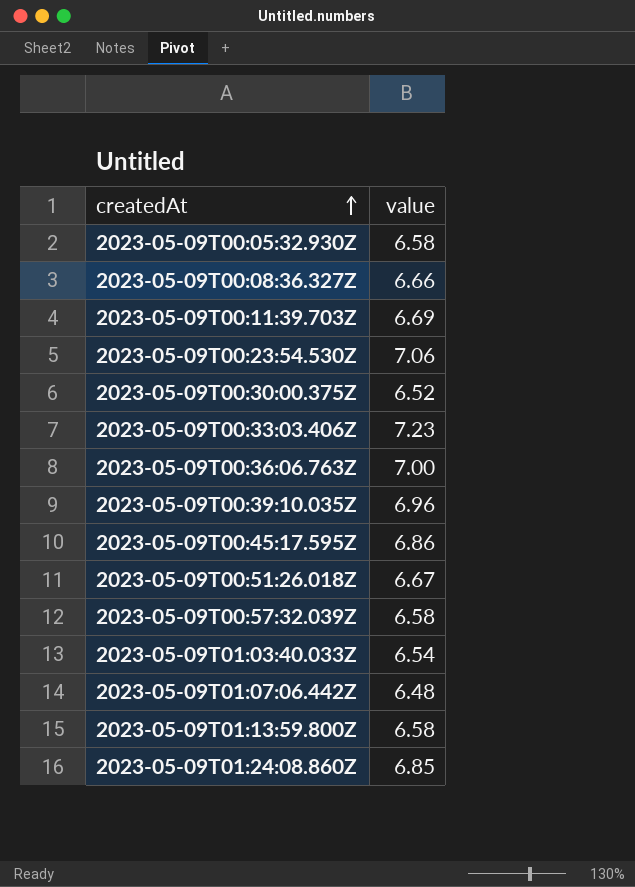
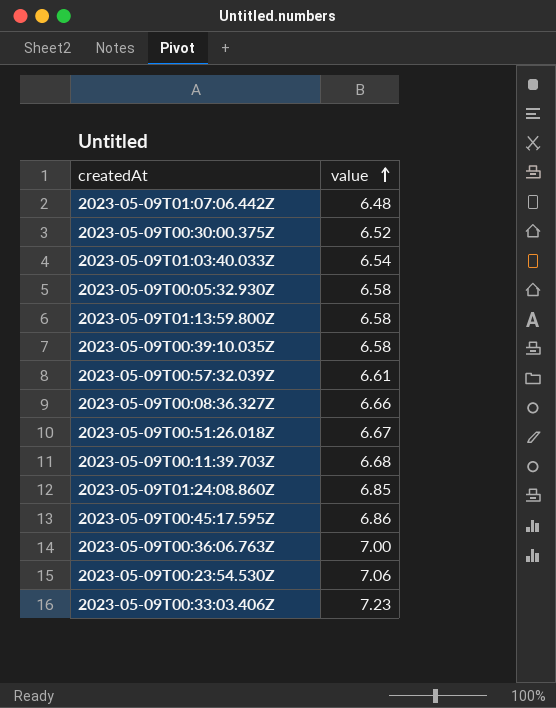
row order: createdAt ascending -> value ascending
2023-05-09T00:39:10.035Z | value: 6.96 -> 6.58
2023-05-09T00:57:32.039Z | value: 6.58 -> 6.61
2023-05-09T00:11:39.703Z | value: 6.69 -> 6.68

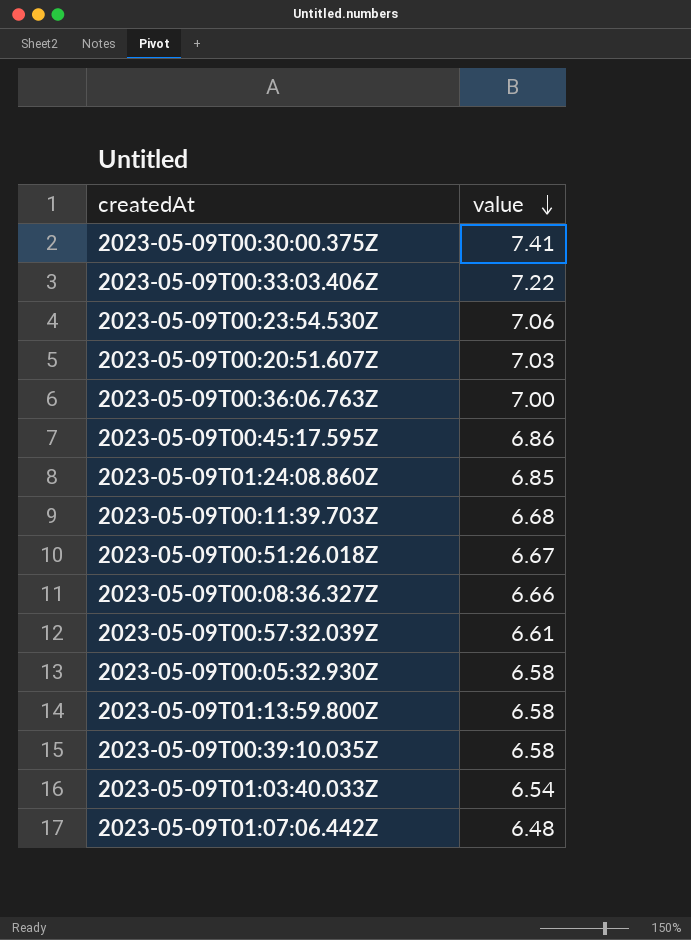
row order: value ascending -> value descending
2023-05-09T00:30:00.375Z | value: 6.52 -> 7.41
2023-05-09T00:33:03.406Z | value: 7.23 -> 7.22
row 2023-05-09T00:20:51.607Z: none -> 7.03

